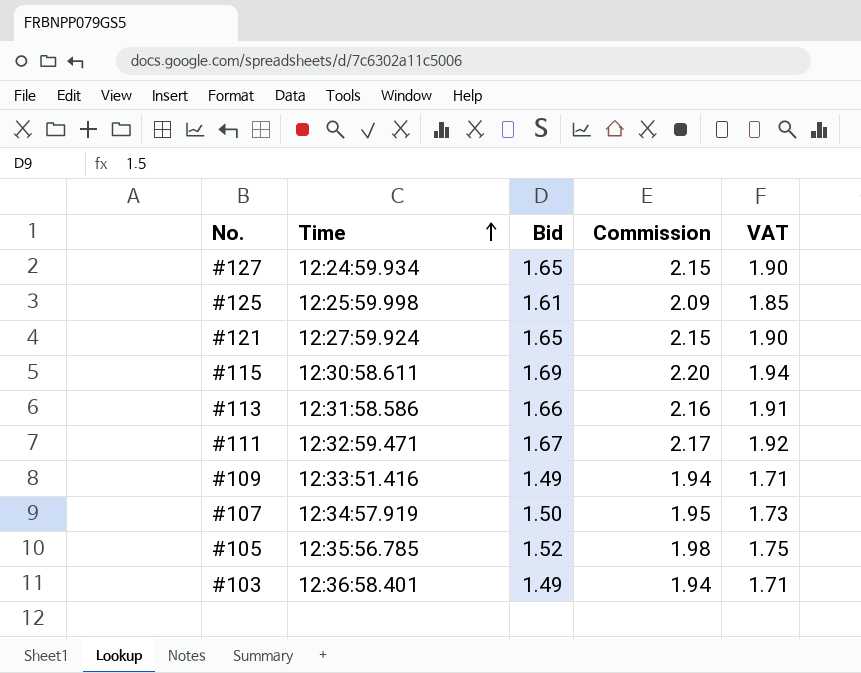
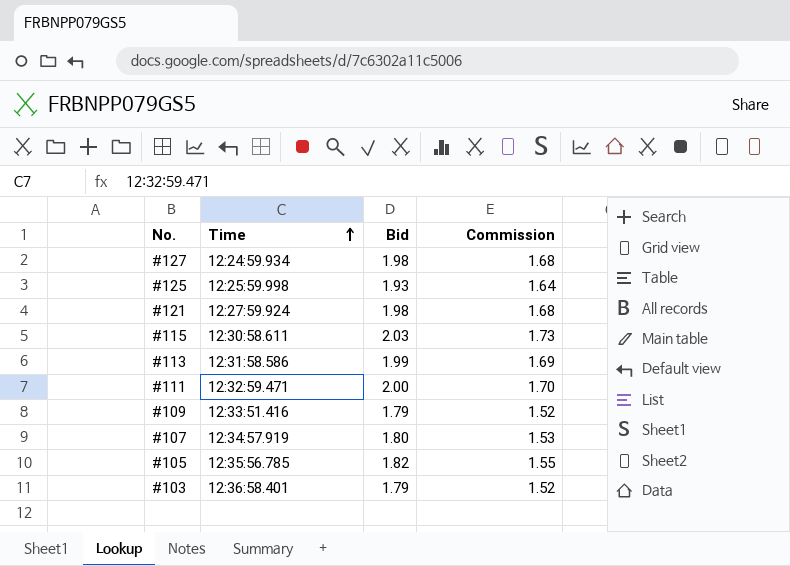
column VAT | formula: [Bid] * 1.15 -> none
column Commission | formula: [Bid] * 1.3 -> [Bid] * 0.85
#127 | Bid: 1.65 -> 1.98
#125 | Bid: 1.61 -> 1.93
#121 | Bid: 1.65 -> 1.98
#115 | Bid: 1.69 -> 2.03
#113 | Bid: 1.66 -> 1.99
#111 | Bid: 1.67 -> 2.00
#109 | Bid: 1.49 -> 1.79
#107 | Bid: 1.50 -> 1.80
#105 | Bid: 1.52 -> 1.82
#103 | Bid: 1.49 -> 1.79

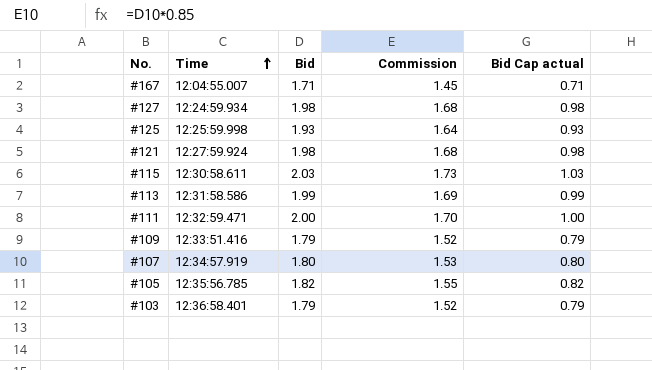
column Bid Cap actual | formula: none -> [Bid] - 1
row #167: none -> 12:04:55.007 | 1.71 | 1.45 | 0.71

